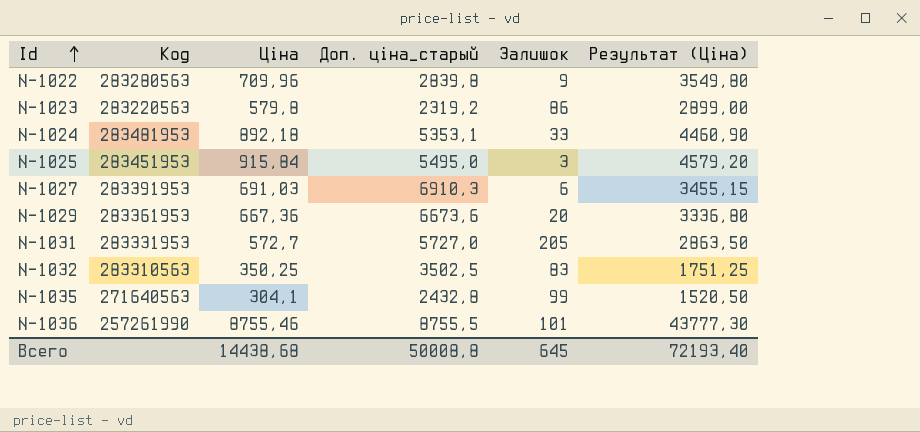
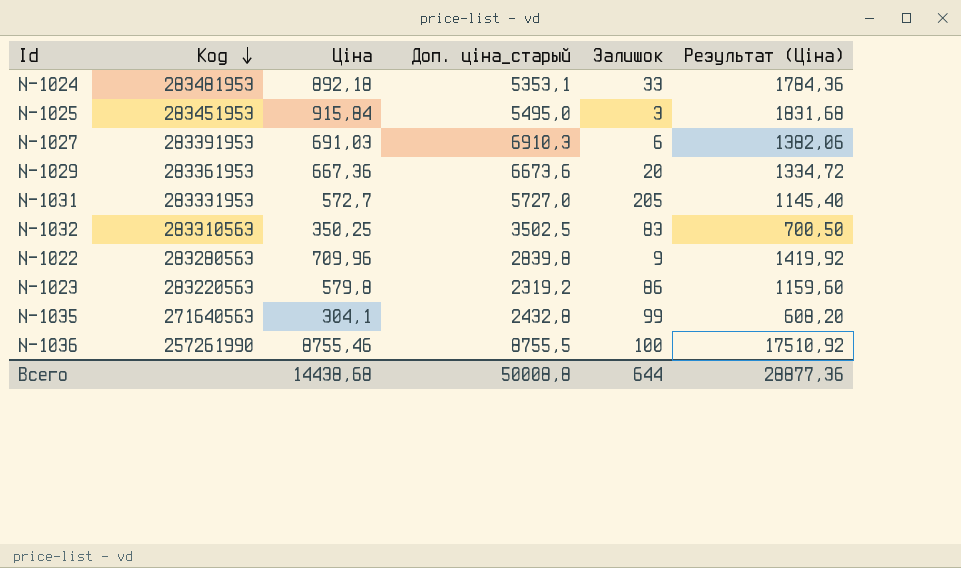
row order: Id ascending -> Код descending
column Результат (Ціна) | formula: [Ціна] * 5 -> [Ціна] * 2
N-1036 | Залишок: 101 -> 100
Всего | Залишок: 645 -> 644
Всего | Результат (Ціна): 72193,40 -> 28877,36

